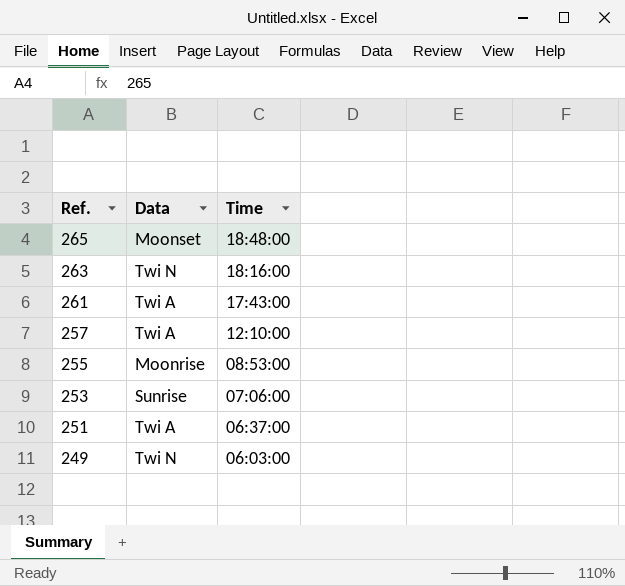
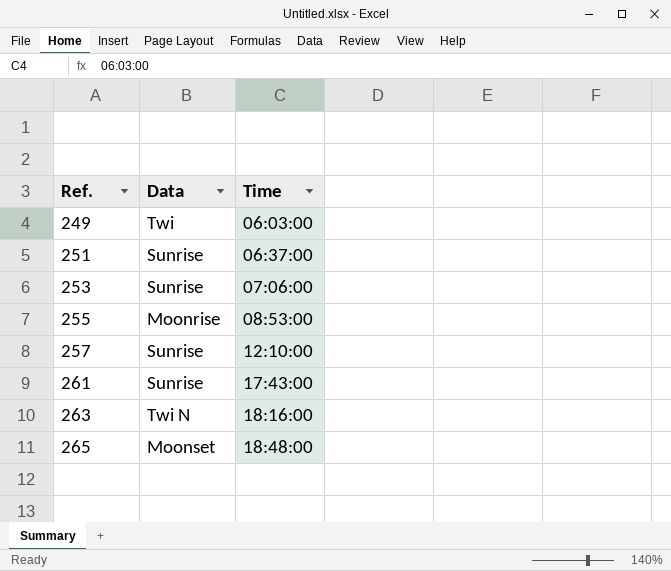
row order: Ref. descending -> Ref. ascending
249 | Data: Twi N -> Twi
251 | Data: Twi A -> Sunrise
257 | Data: Twi A -> Sunrise
261 | Data: Twi A -> Sunrise

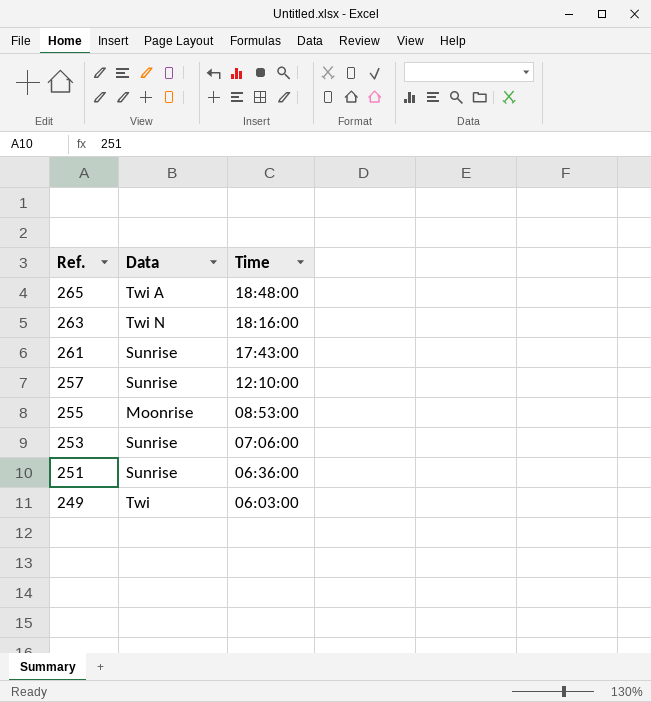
row order: Ref. ascending -> Ref. descending
265 | Data: Moonset -> Twi A
251 | Time: 06:37:00 -> 06:36:00

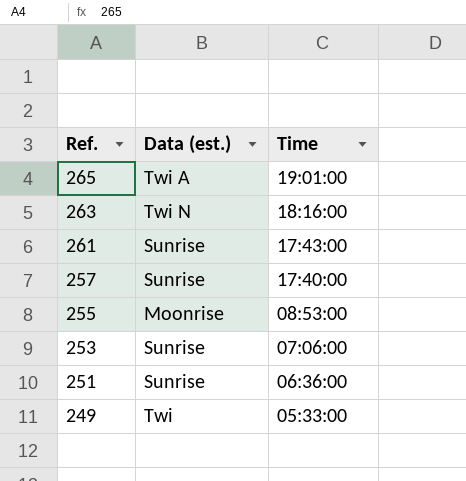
column name: Data -> Data (est.)
265 | Time: 18:48:00 -> 19:01:00
257 | Time: 12:10:00 -> 17:40:00
249 | Time: 06:03:00 -> 05:33:00

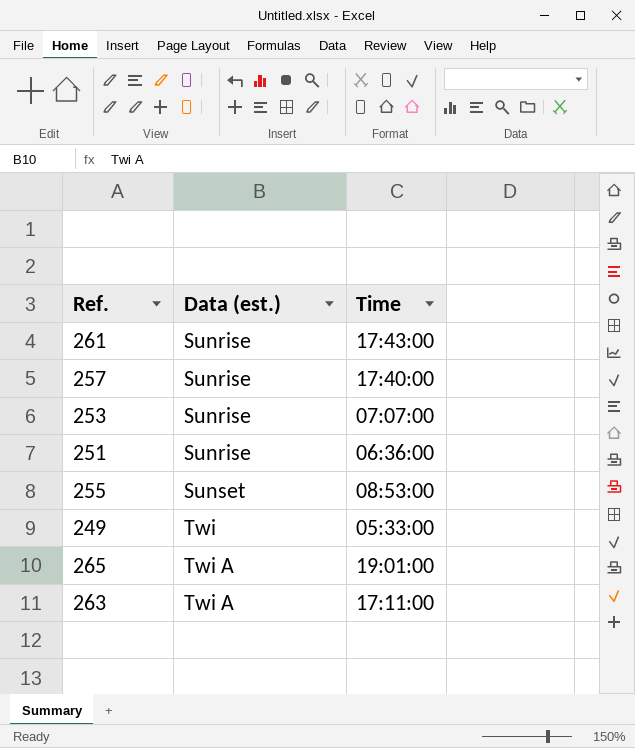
row order: Ref. descending -> Data (est.) ascending
253 | Time: 07:06:00 -> 07:07:00
255 | Data (est.): Moonrise -> Sunset
263 | Data (est.): Twi N -> Twi A
263 | Time: 18:16:00 -> 17:11:00

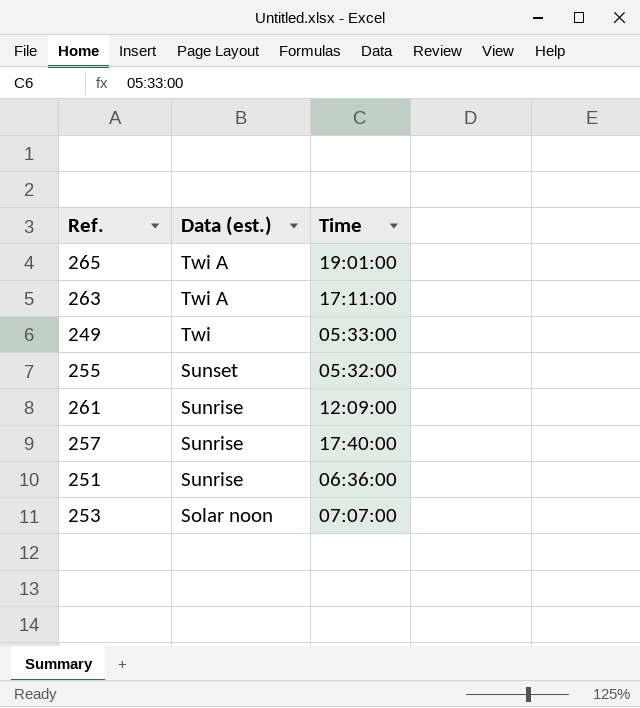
row order: Data (est.) ascending -> Data (est.) descending
255 | Time: 08:53:00 -> 05:32:00
261 | Time: 17:43:00 -> 12:09:00
253 | Data (est.): Sunrise -> Solar noon

